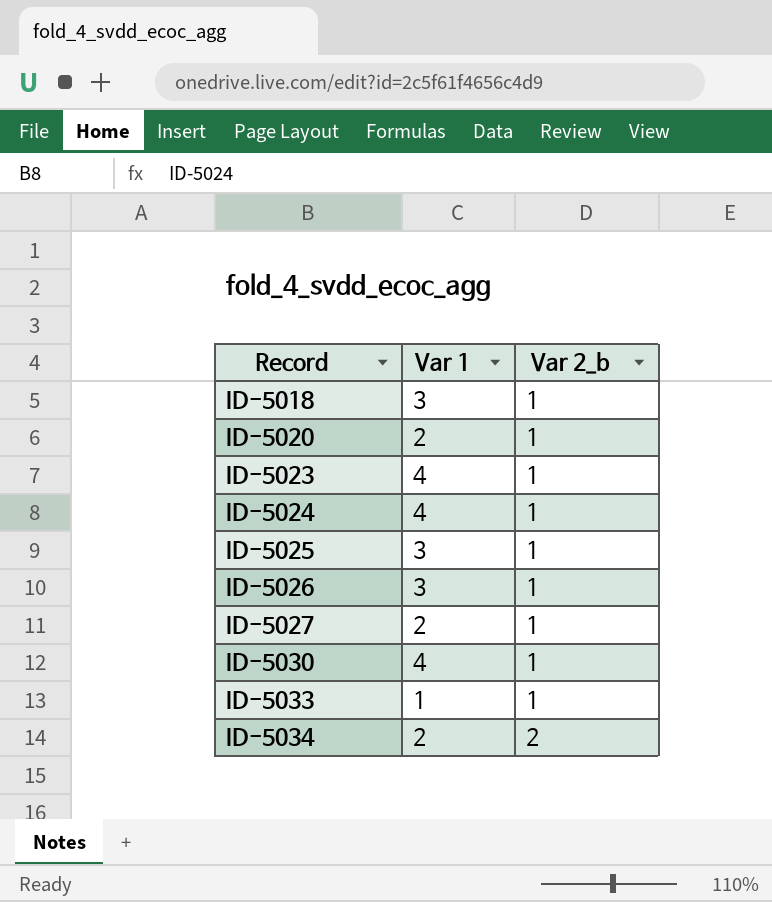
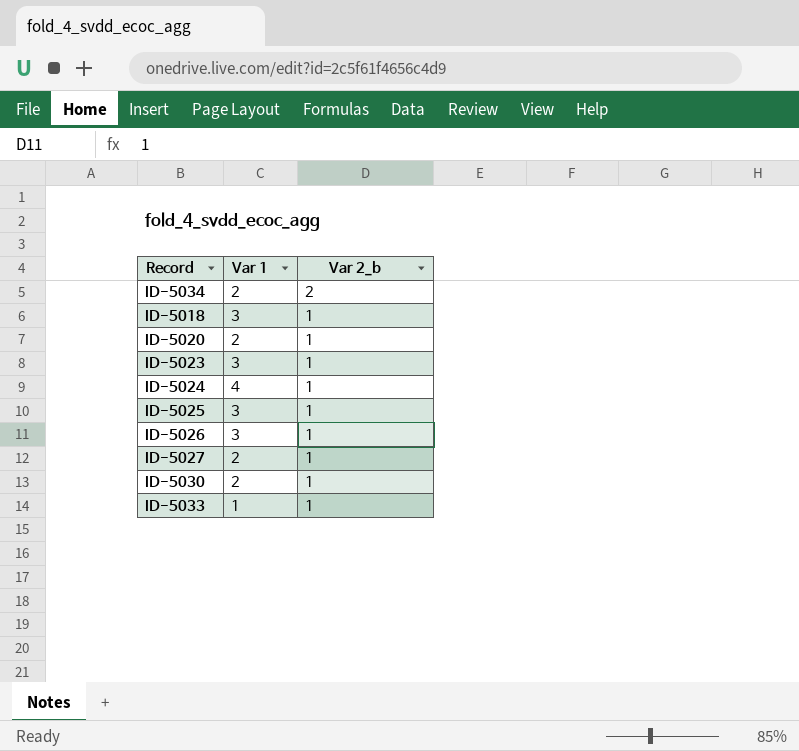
row order: Record ascending -> Var 2_b descending
ID-5023 | Var 1: 4 -> 3
ID-5030 | Var 1: 4 -> 2

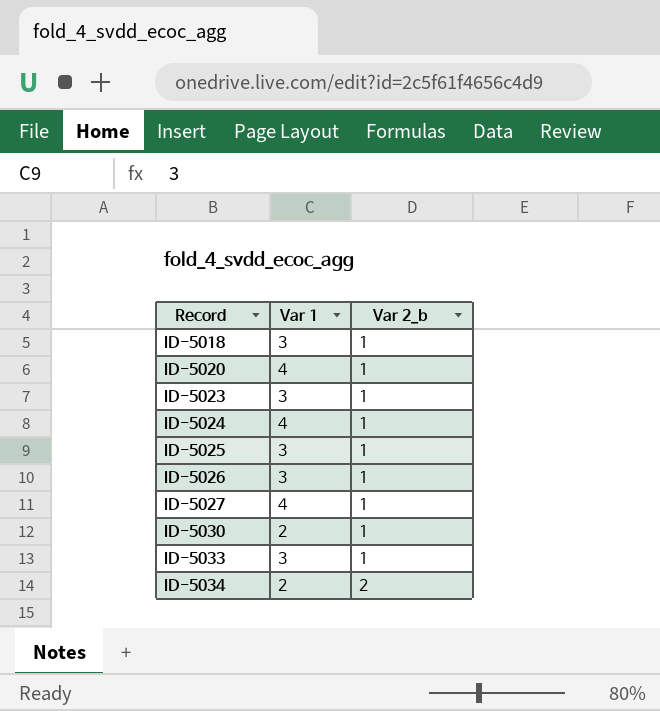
row order: Var 2_b descending -> Record ascending
ID-5020 | Var 1: 2 -> 4
ID-5027 | Var 1: 2 -> 4
ID-5033 | Var 1: 1 -> 3

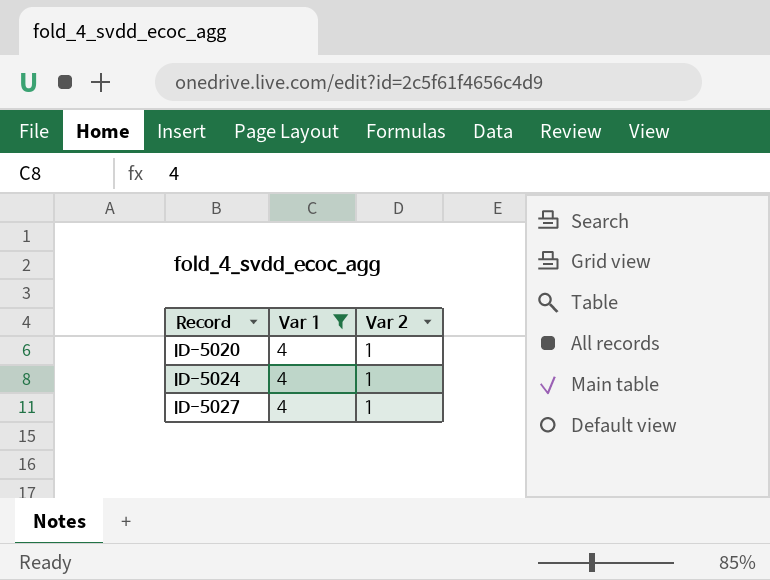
filter: none -> Var 1 = 4
column name: Var 2_b -> Var 2

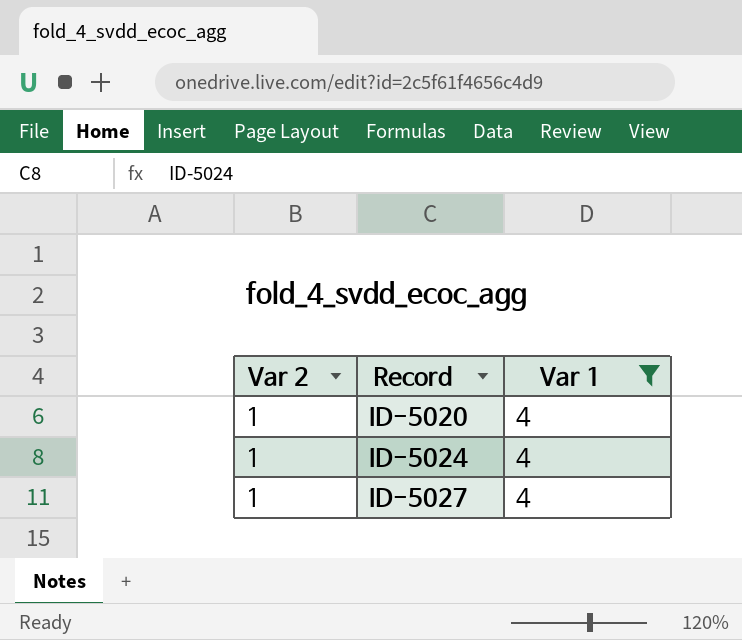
column Var 2 | position: 3 -> 1

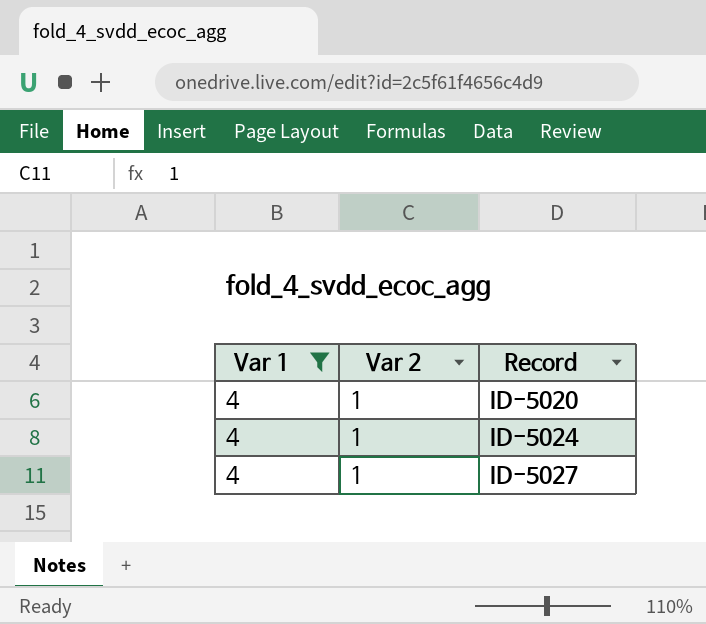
column Var 1 | position: 3 -> 1

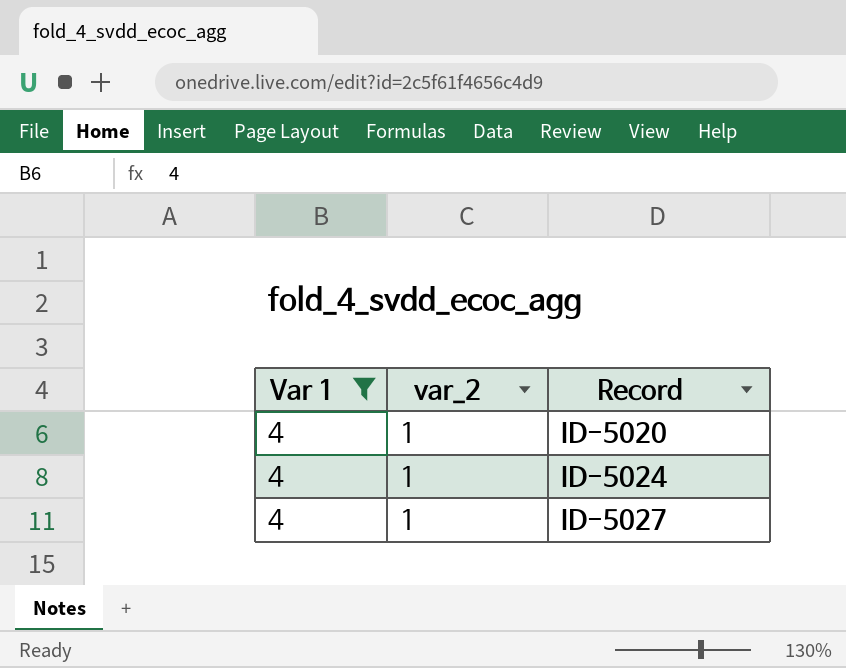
column name: Var 2 -> var_2

